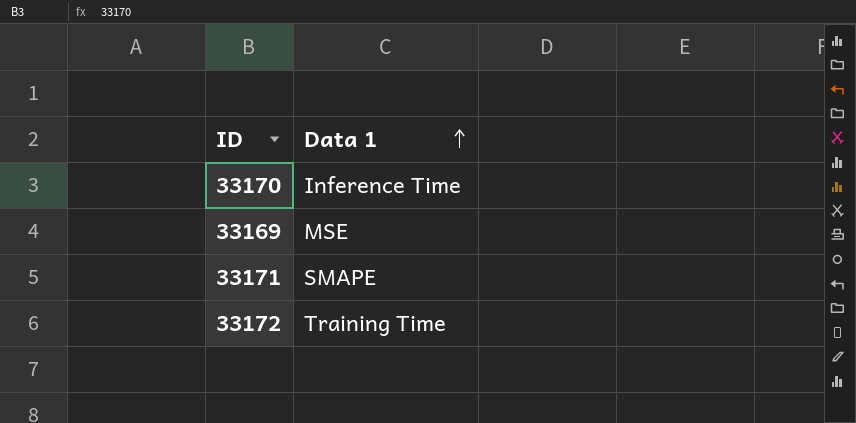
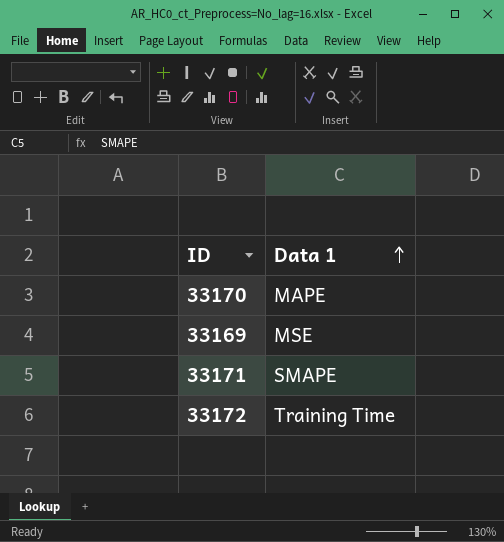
33170 | Data 1: Inference Time -> MAPE

